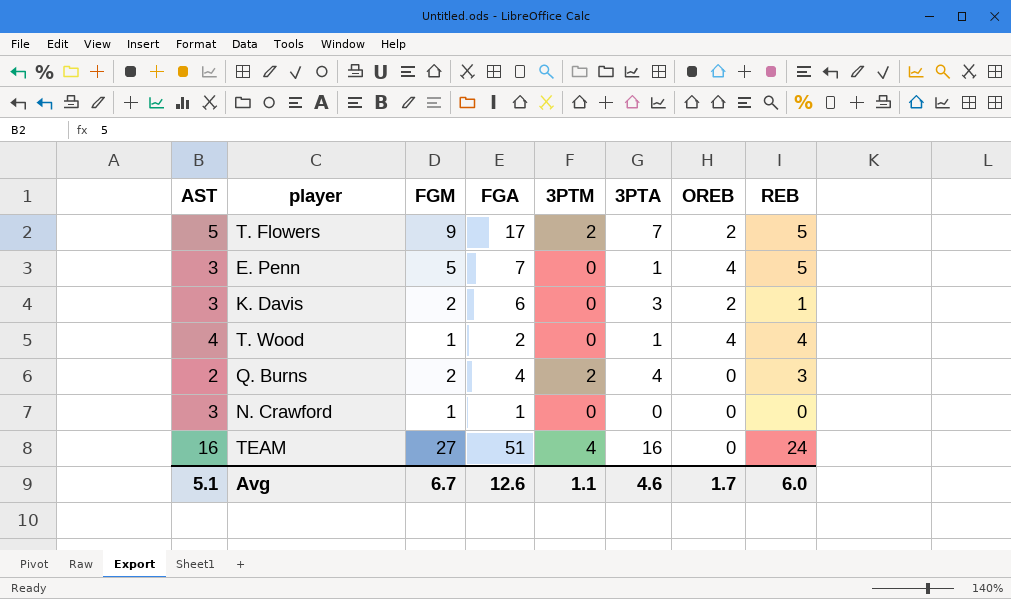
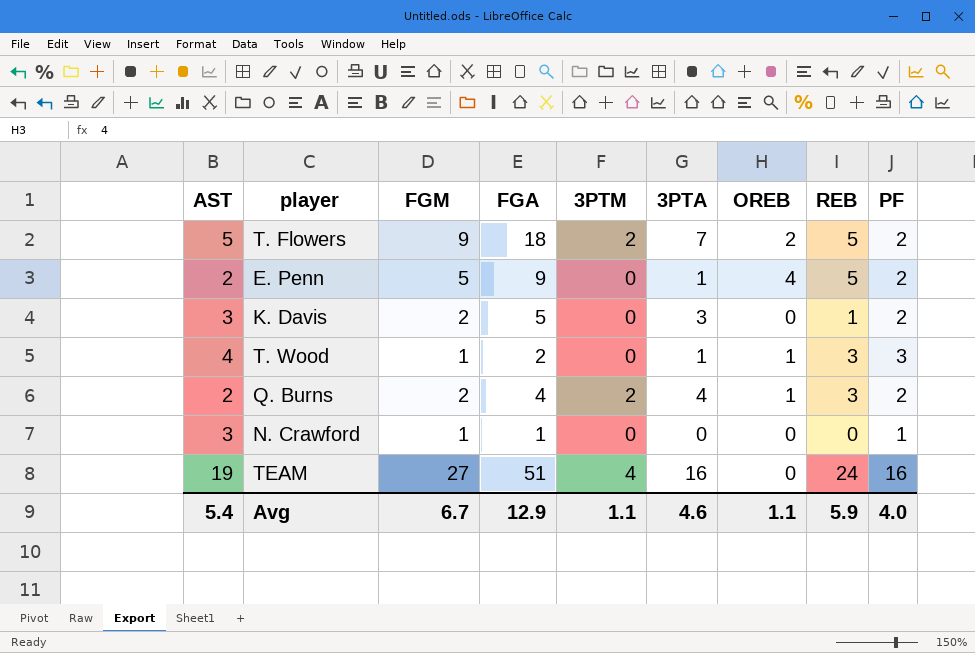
column PF | position: none -> 9
T. Flowers | FGA: 17 -> 18
E. Penn | AST: 3 -> 2
E. Penn | FGA: 7 -> 9
K. Davis | FGA: 6 -> 5
K. Davis | OREB: 2 -> 0
T. Wood | OREB: 4 -> 1
T. Wood | REB: 4 -> 3
Q. Burns | OREB: 0 -> 1
TEAM | AST: 16 -> 19
Avg | AST: 5.1 -> 5.4
Avg | FGA: 12.6 -> 12.9
Avg | OREB: 1.7 -> 1.1
Avg | REB: 6.0 -> 5.9

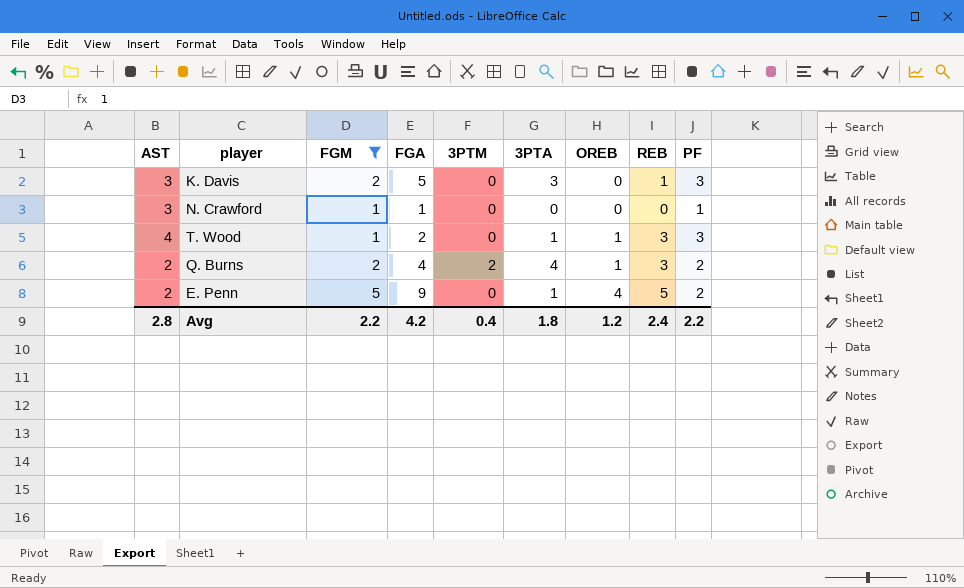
filter: none -> FGM <= 5
row order: none -> OREB ascending
K. Davis | PF: 2 -> 3
Avg | AST: 5.4 -> 2.8
Avg | FGM: 6.7 -> 2.2
Avg | FGA: 12.9 -> 4.2
Avg | 3PTM: 1.1 -> 0.4
Avg | 3PTA: 4.6 -> 1.8
Avg | OREB: 1.1 -> 1.2
Avg | REB: 5.9 -> 2.4
Avg | PF: 4.0 -> 2.2

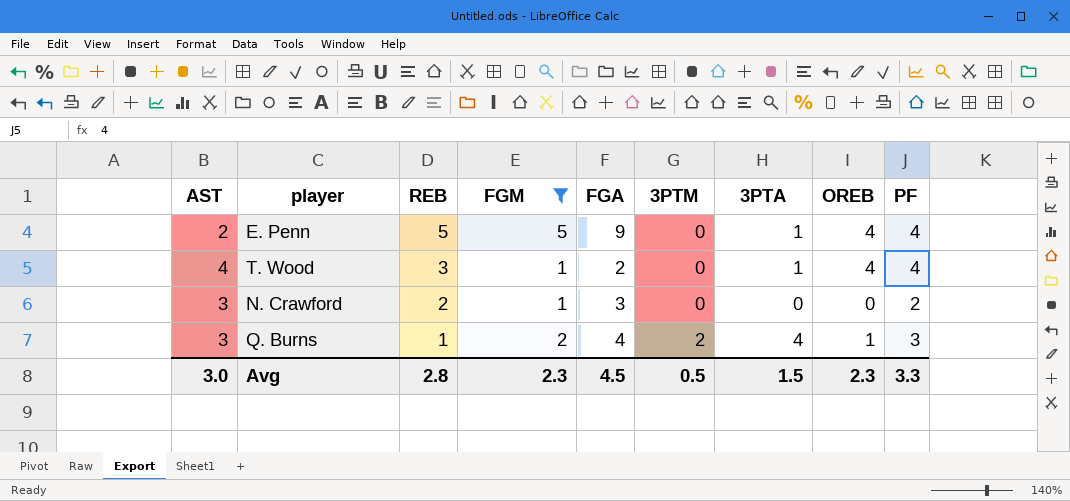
row order: OREB ascending -> REB descending
column REB | position: 8 -> 3
row K. Davis: 3 | 2 | 5 | 0 | 3 | 0 | 1 | 3 -> none
E. Penn | PF: 2 -> 4
T. Wood | OREB: 1 -> 4
T. Wood | PF: 3 -> 4
N. Crawford | REB: 0 -> 2
N. Crawford | FGA: 1 -> 3
N. Crawford | PF: 1 -> 2
Q. Burns | AST: 2 -> 3
Q. Burns | REB: 3 -> 1
Q. Burns | PF: 2 -> 3
Avg | AST: 2.8 -> 3.0
Avg | REB: 2.4 -> 2.8
Avg | FGM: 2.2 -> 2.3
Avg | FGA: 4.2 -> 4.5
Avg | 3PTM: 0.4 -> 0.5
Avg | 3PTA: 1.8 -> 1.5
Avg | OREB: 1.2 -> 2.3
Avg | PF: 2.2 -> 3.3

